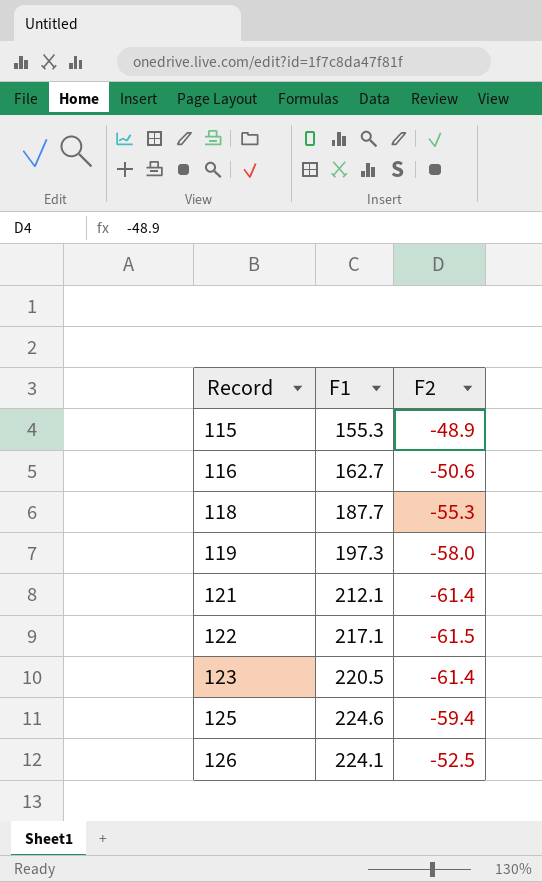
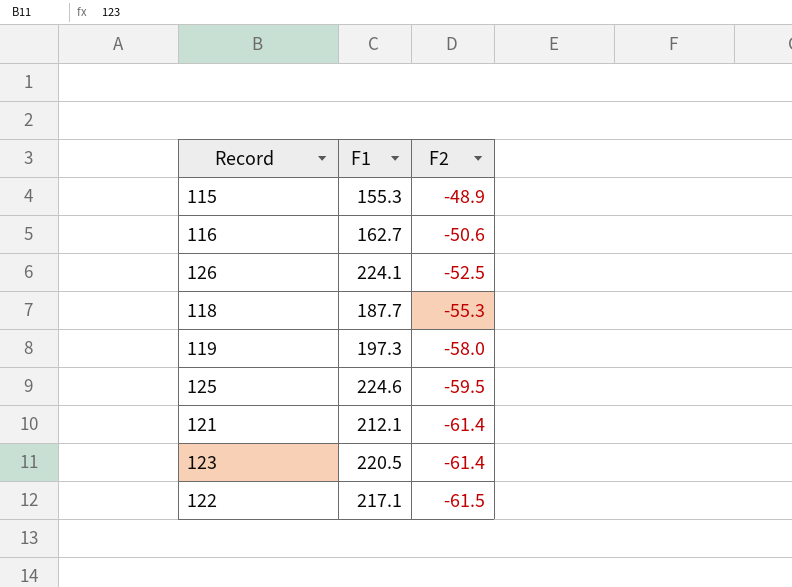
row order: Record ascending -> F2 descending
125 | F2: -59.4 -> -59.5

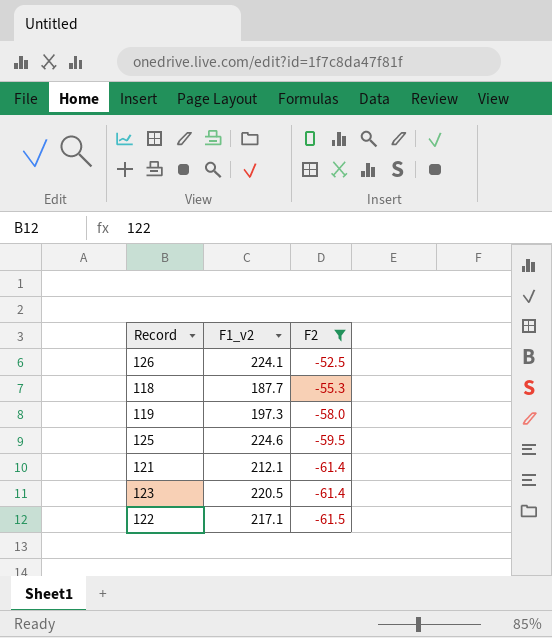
filter: none -> F2 <= -52.5
column name: F1 -> F1_v2

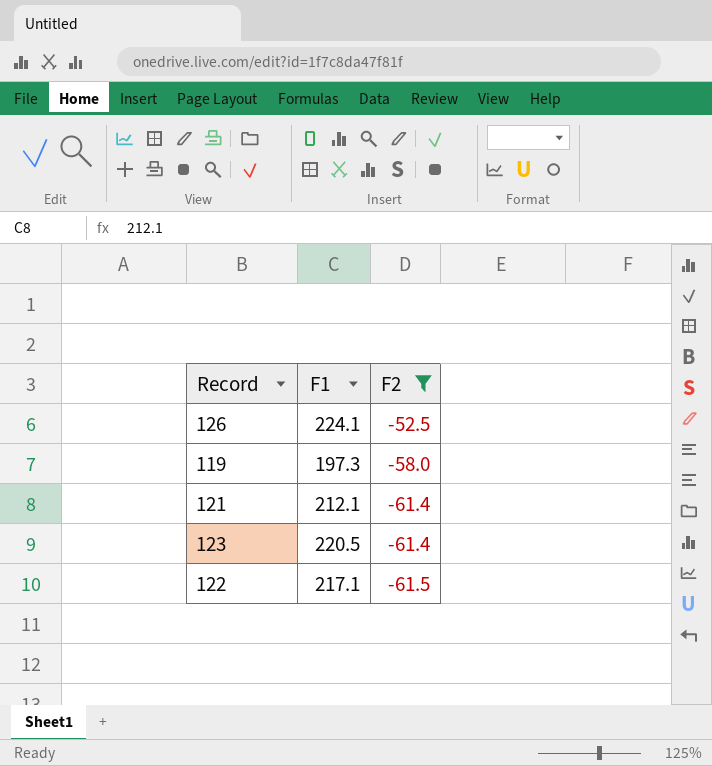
column name: F1_v2 -> F1
row 118: 187.7 | -55.3 -> none
row 125: 224.6 | -59.5 -> none

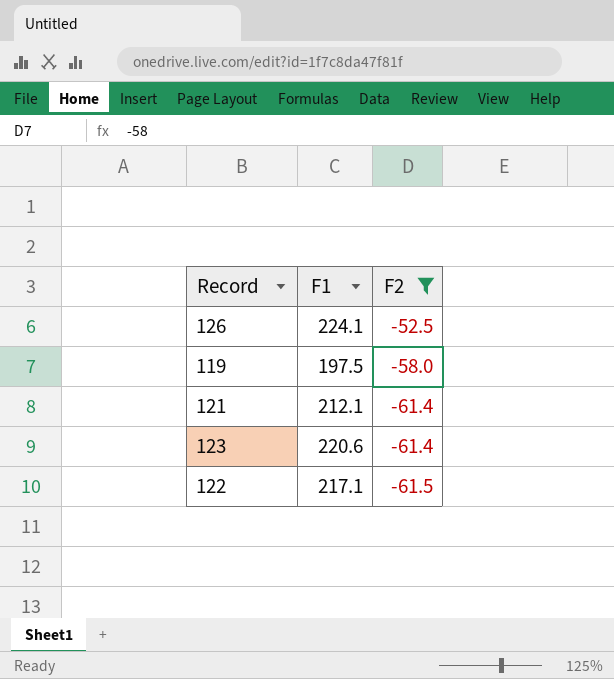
119 | F1: 197.3 -> 197.5
123 | F1: 220.5 -> 220.6

